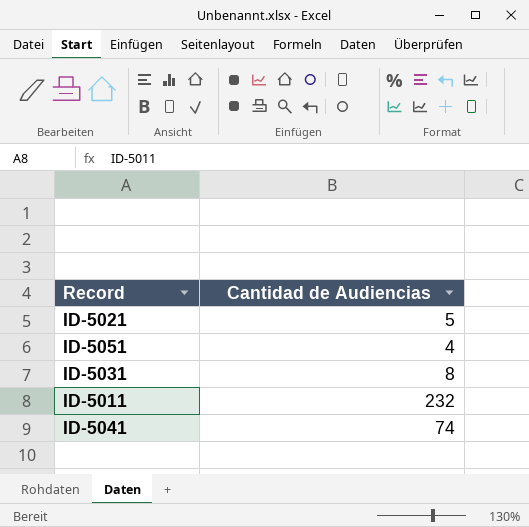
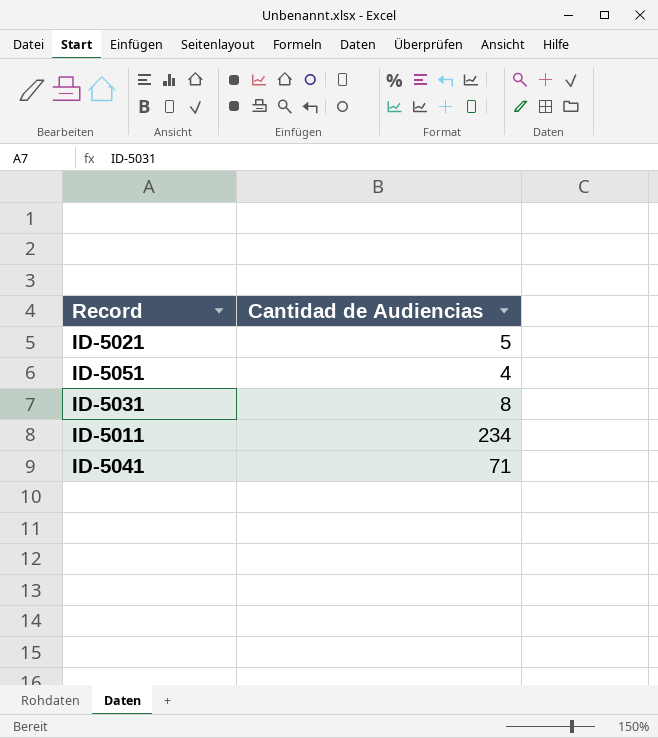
ID-5011 | Cantidad de Audiencias: 232 -> 234
ID-5041 | Cantidad de Audiencias: 74 -> 71

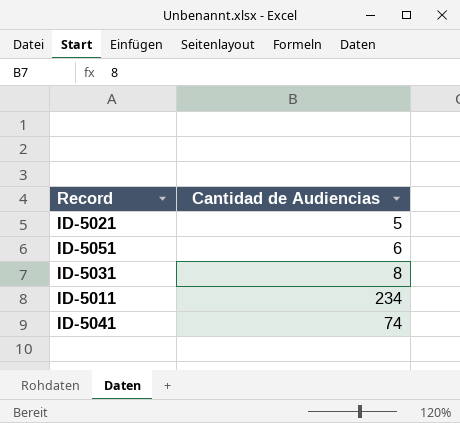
ID-5051 | Cantidad de Audiencias: 4 -> 6
ID-5041 | Cantidad de Audiencias: 71 -> 74

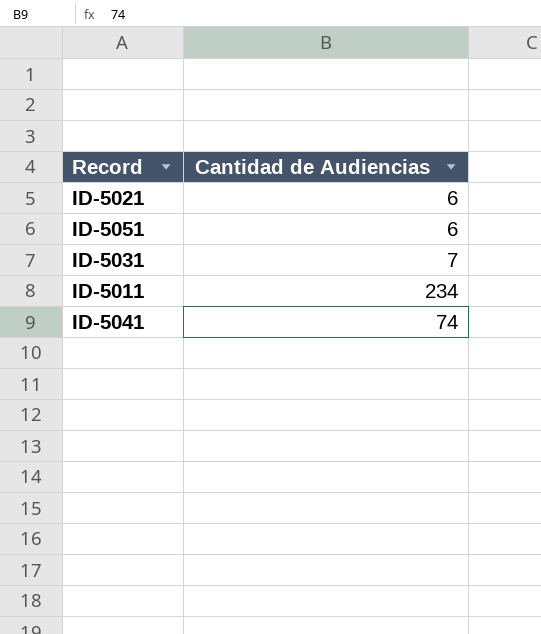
ID-5021 | Cantidad de Audiencias: 5 -> 6
ID-5031 | Cantidad de Audiencias: 8 -> 7

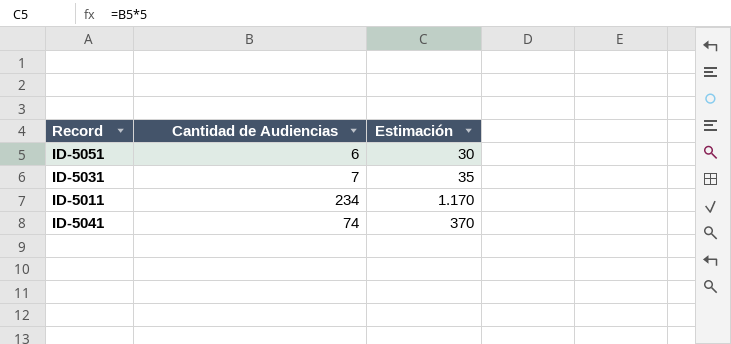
column Estimación | formula: none -> [Cantidad de Audiencias] * 5
row ID-5021: 6 -> none

